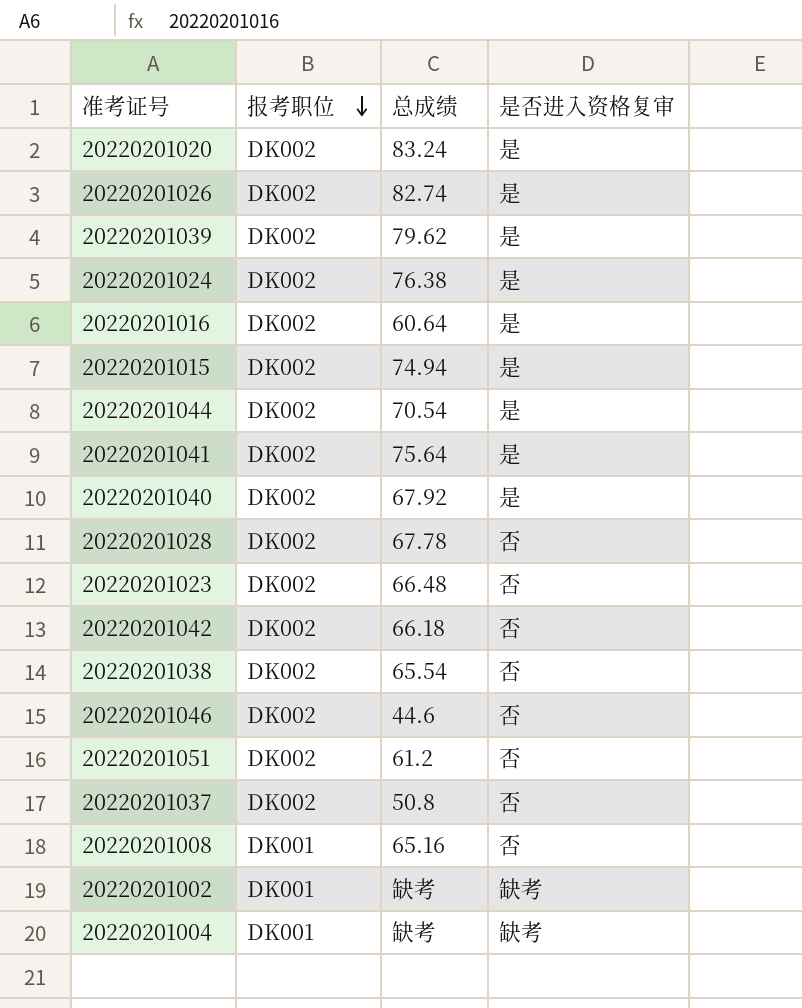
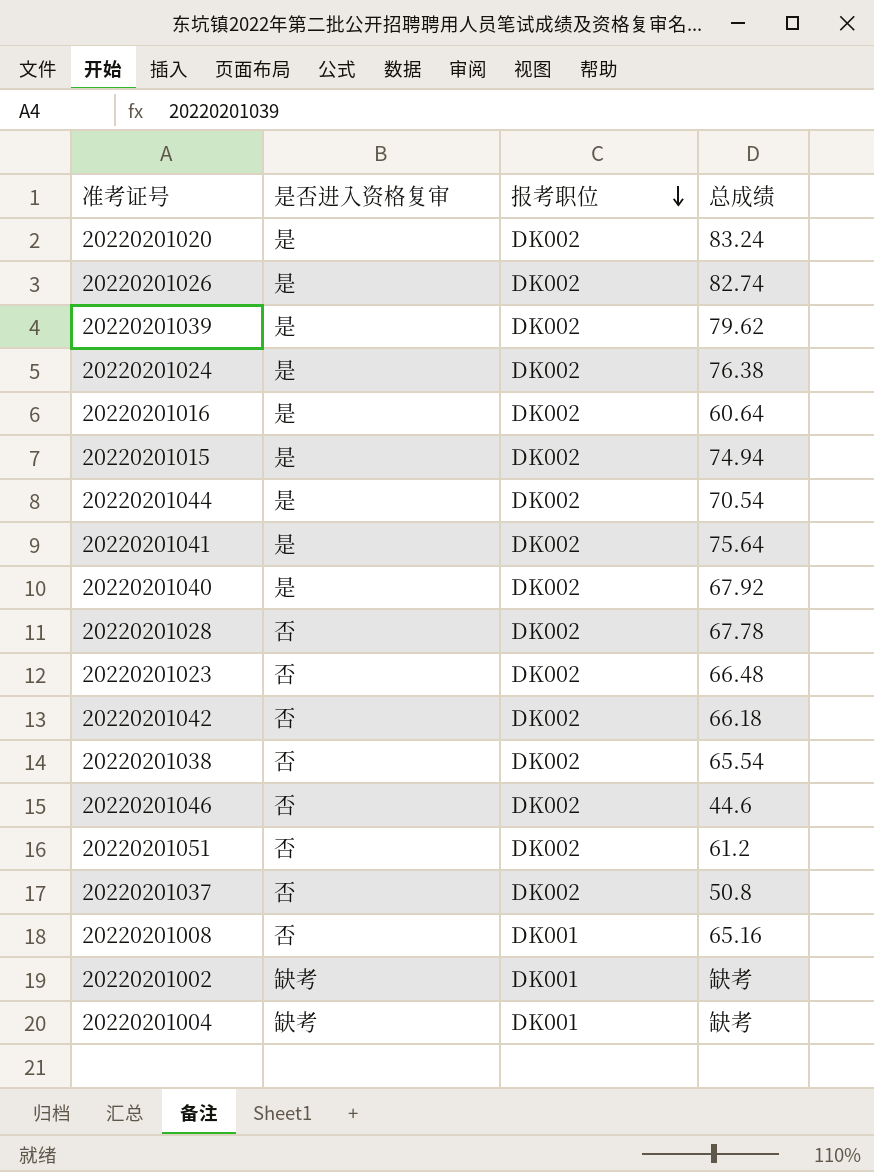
column 是否进入资格复审 | position: 4 -> 2

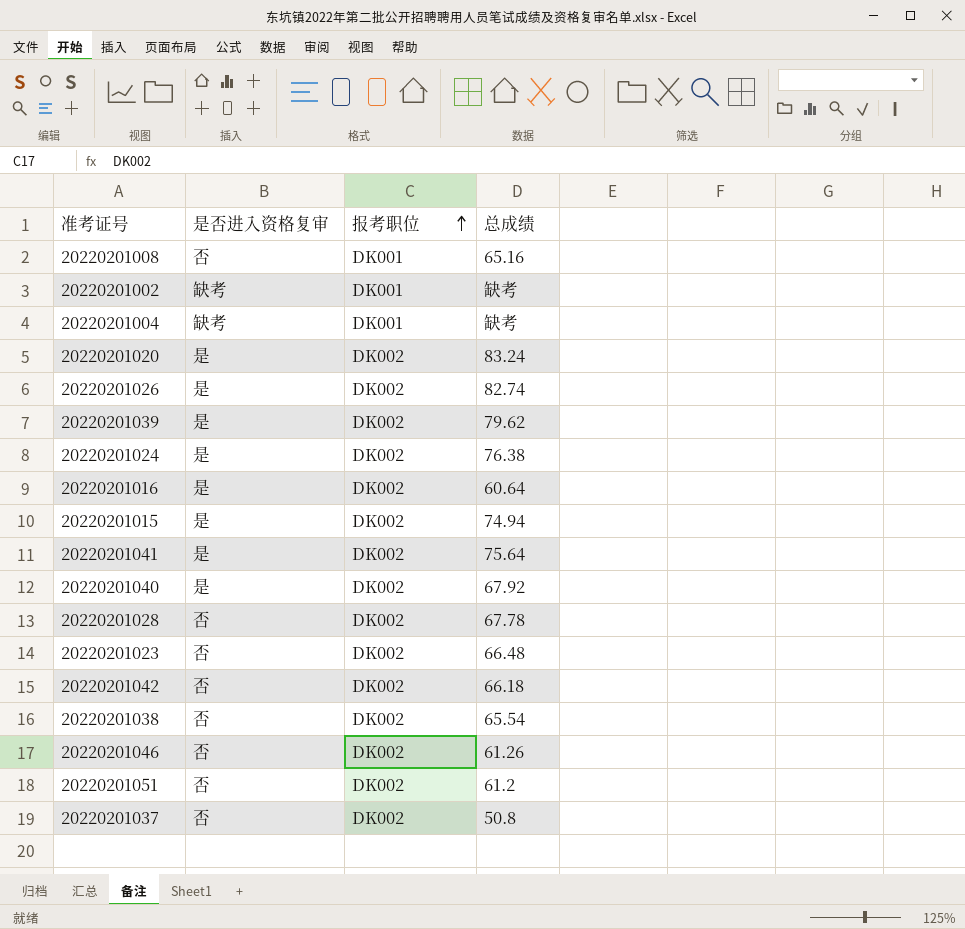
row order: 报考职位 descending -> 报考职位 ascending
row 20220201044: 是 | DK002 | 70.54 -> none
20220201046 | 总成绩: 44.6 -> 61.26

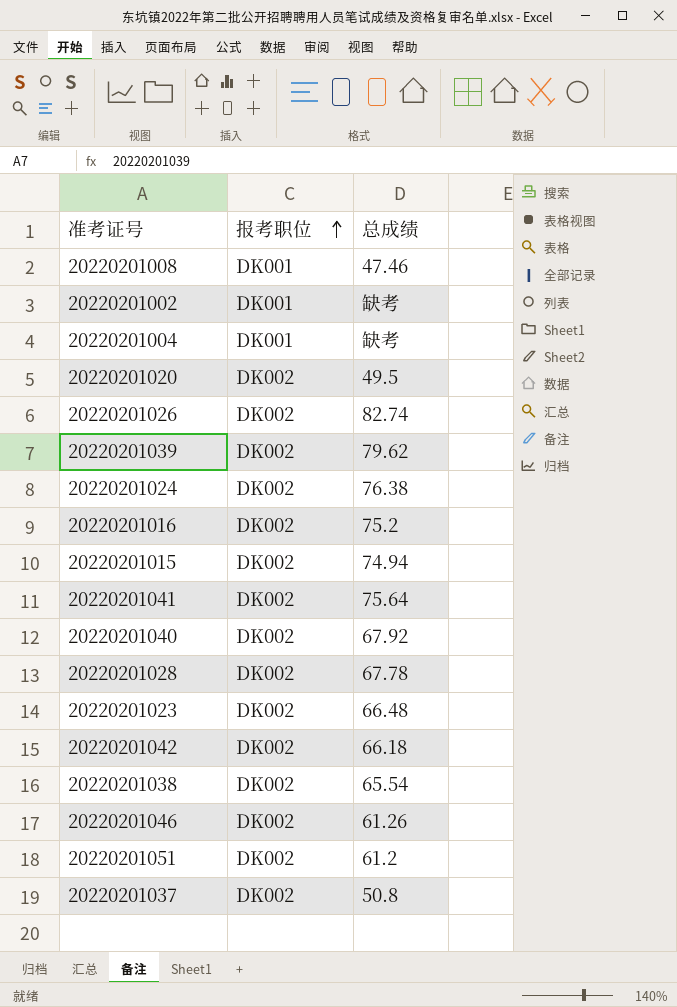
column 是否进入资格复审 | position: 2 -> none
20220201008 | 总成绩: 65.16 -> 47.46
20220201020 | 总成绩: 83.24 -> 49.5
20220201016 | 总成绩: 60.64 -> 75.2

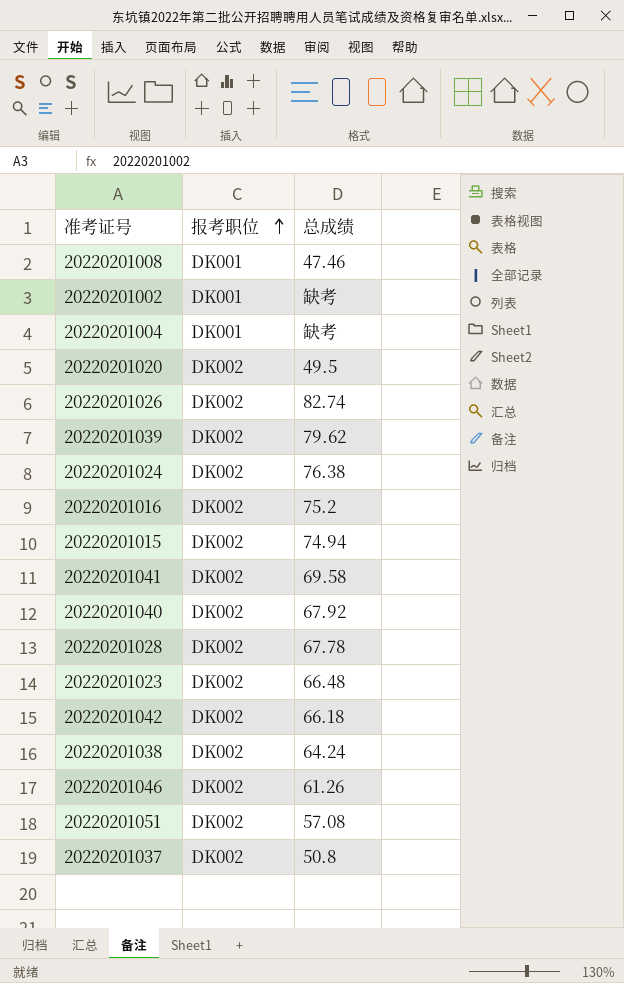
20220201041 | 总成绩: 75.64 -> 69.58
20220201038 | 总成绩: 65.54 -> 64.24
20220201051 | 总成绩: 61.2 -> 57.08

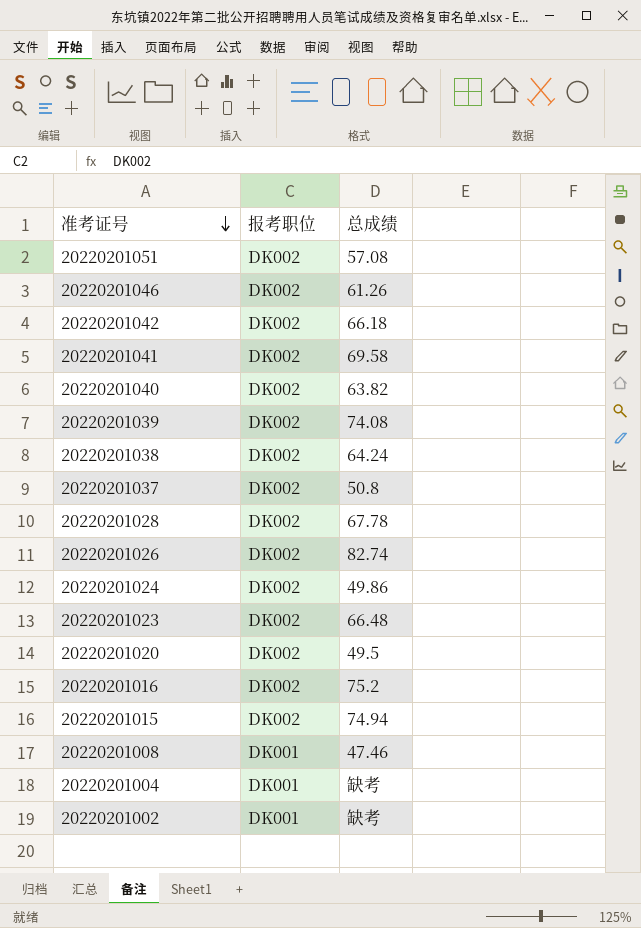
row order: 报考职位 ascending -> 准考证号 descending
20220201040 | 总成绩: 67.92 -> 63.82
20220201039 | 总成绩: 79.62 -> 74.08
20220201024 | 总成绩: 76.38 -> 49.86

